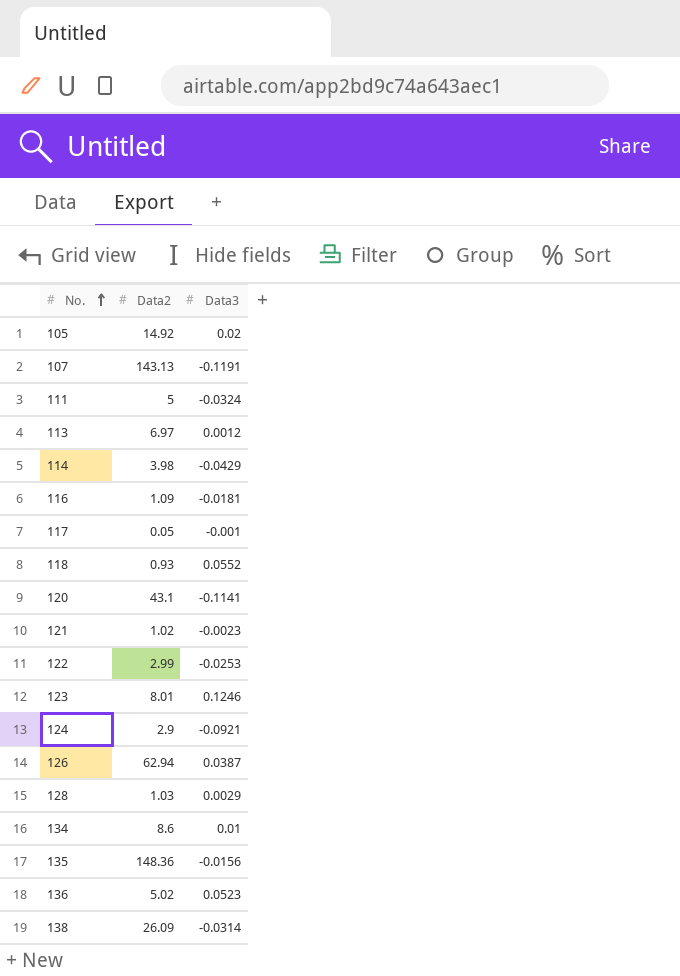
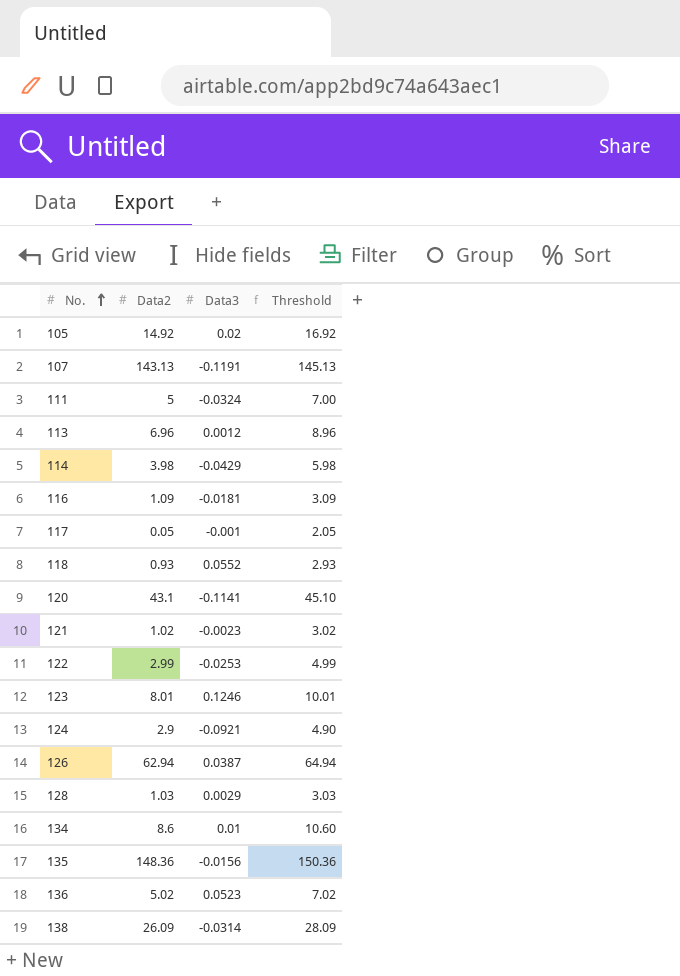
column Threshold | formula: none -> [Data2] + 2
113 | Data2: 6.97 -> 6.96

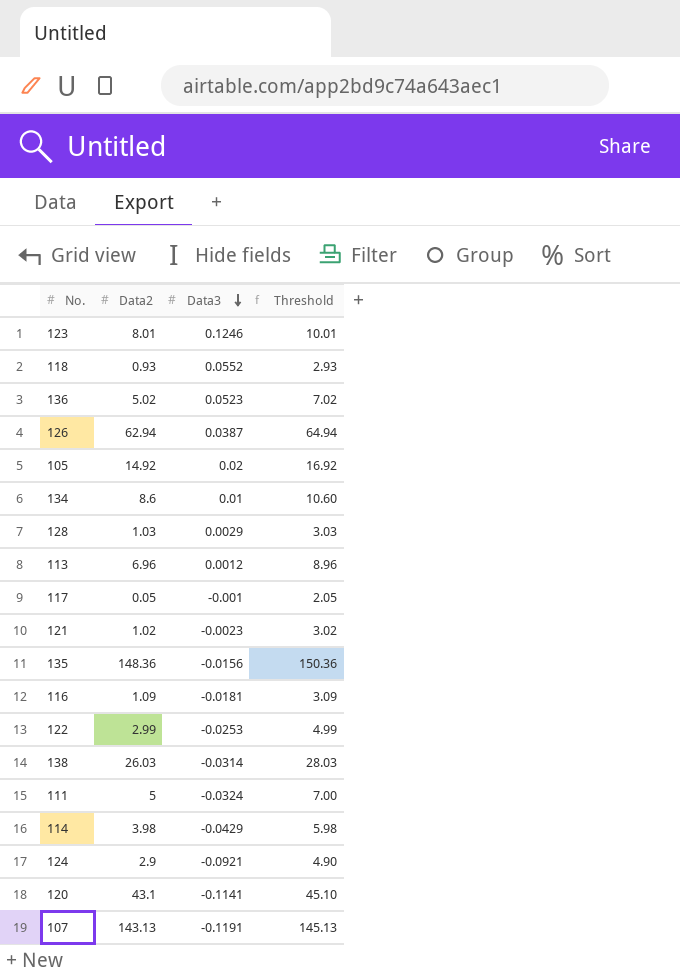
row order: No. ascending -> Data3 descending
138 | Data2: 26.09 -> 26.03
138 | Threshold: 28.09 -> 28.03

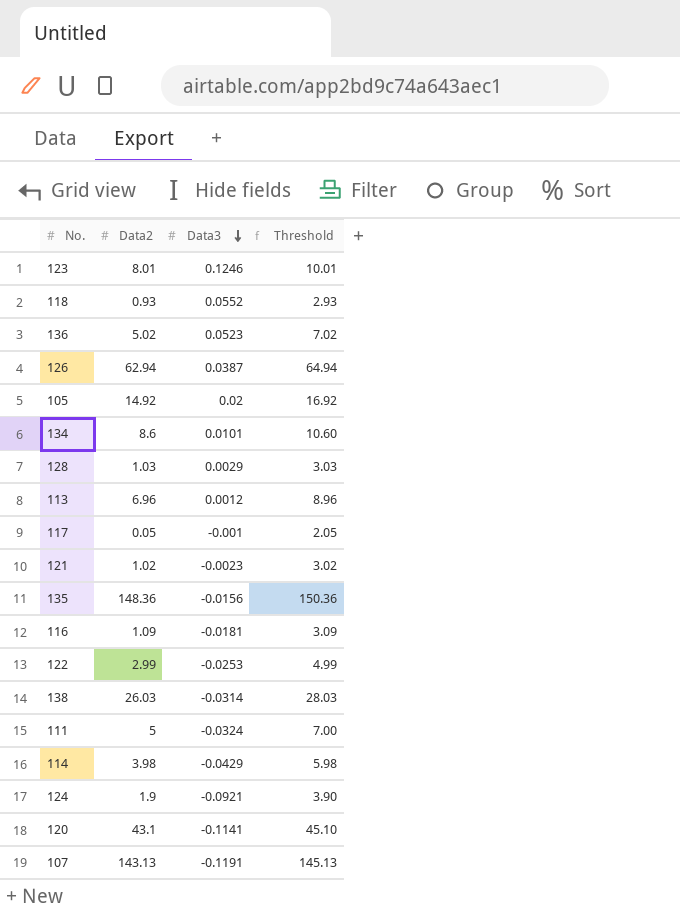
134 | Data3: 0.01 -> 0.0101
124 | Data2: 2.9 -> 1.9
124 | Threshold: 4.90 -> 3.90

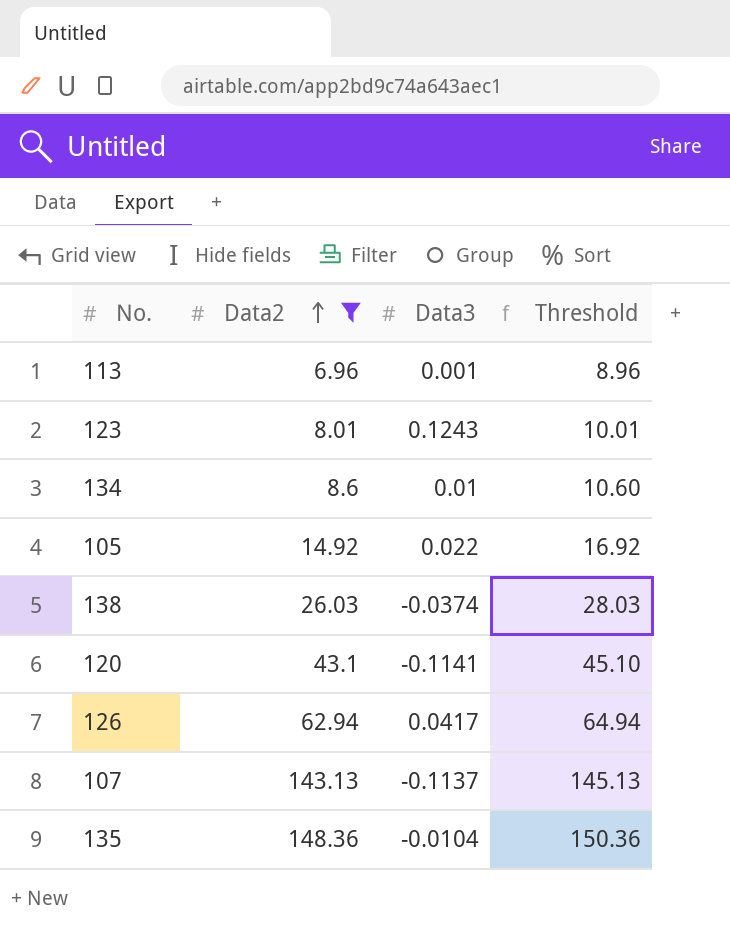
filter: none -> Data2 >= 6.96
row order: Data3 descending -> Data2 ascending
113 | Data3: 0.0012 -> 0.001
123 | Data3: 0.1246 -> 0.1243
134 | Data3: 0.0101 -> 0.01
105 | Data3: 0.02 -> 0.022
138 | Data3: -0.0314 -> -0.0374
126 | Data3: 0.0387 -> 0.0417
107 | Data3: -0.1191 -> -0.1137
135 | Data3: -0.0156 -> -0.0104

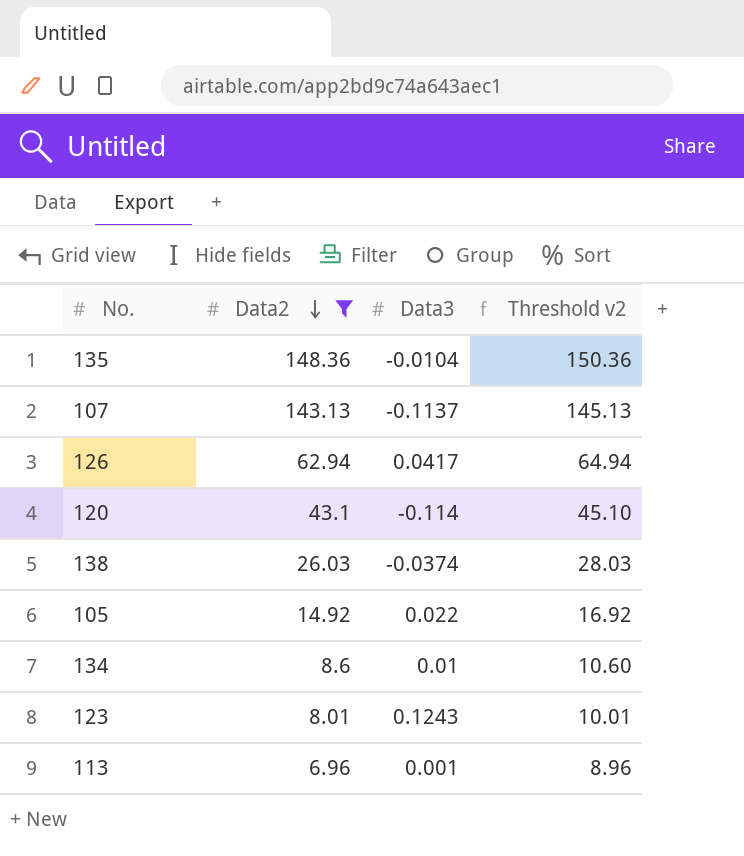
row order: Data2 ascending -> Data2 descending
column name: Threshold -> Threshold v2
120 | Data3: -0.1141 -> -0.114

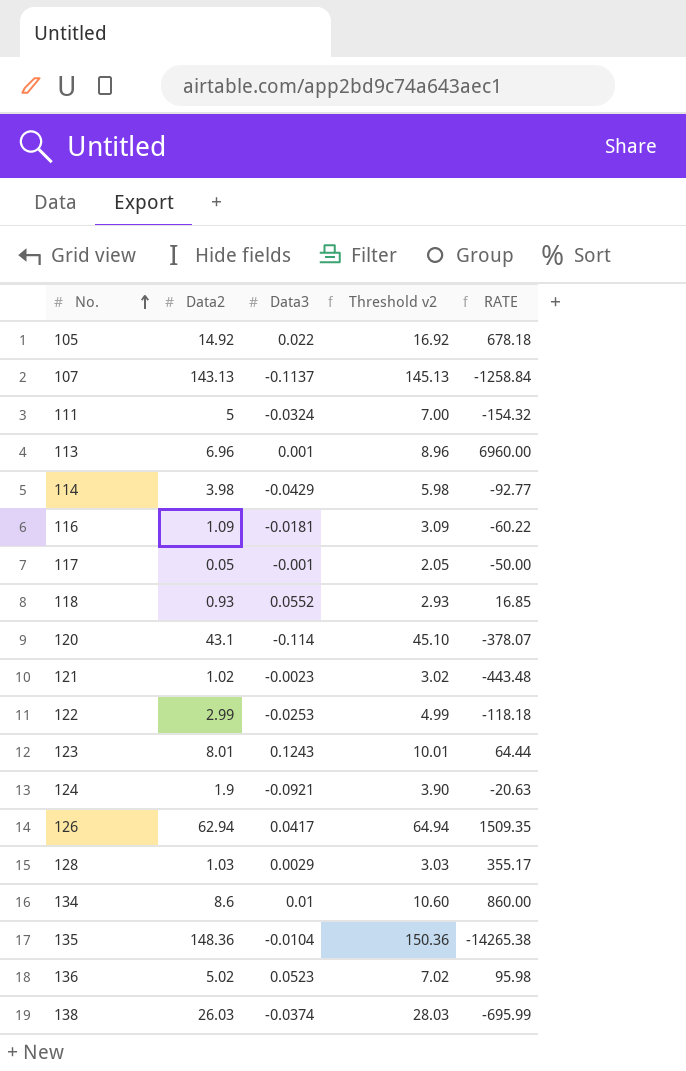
filter: Data2 >= 6.96 -> none
row order: Data2 descending -> No. ascending
column RATE | formula: none -> [Data2] / [Data3]

